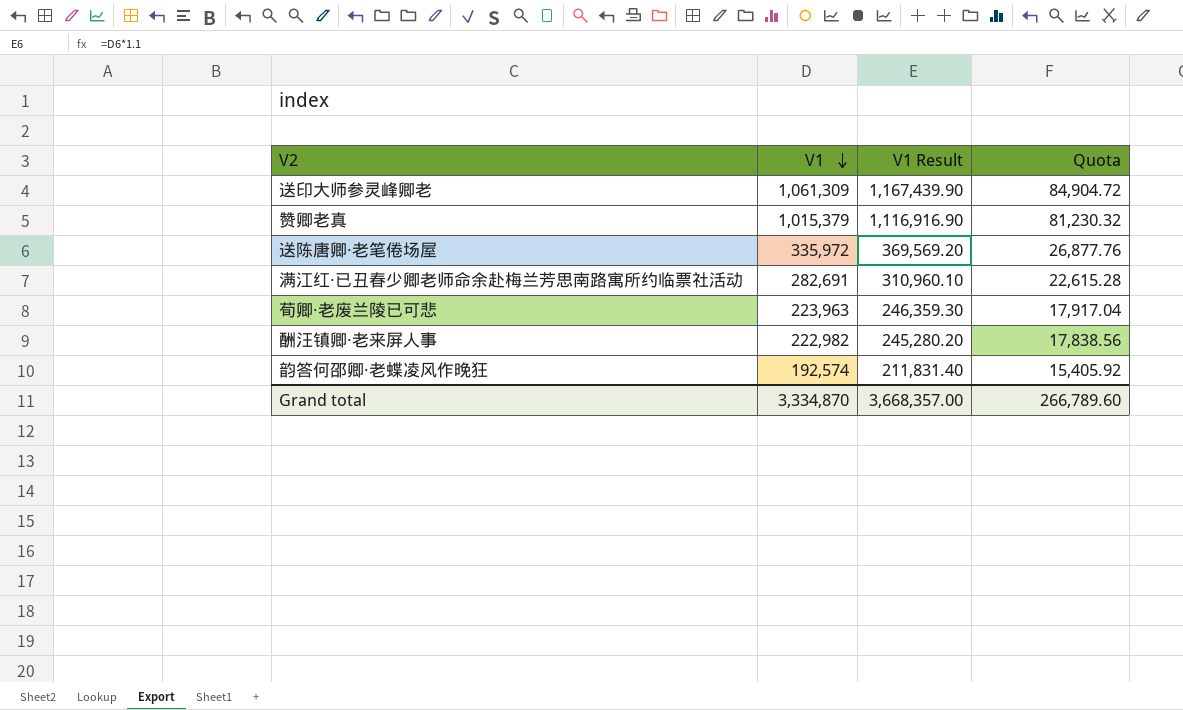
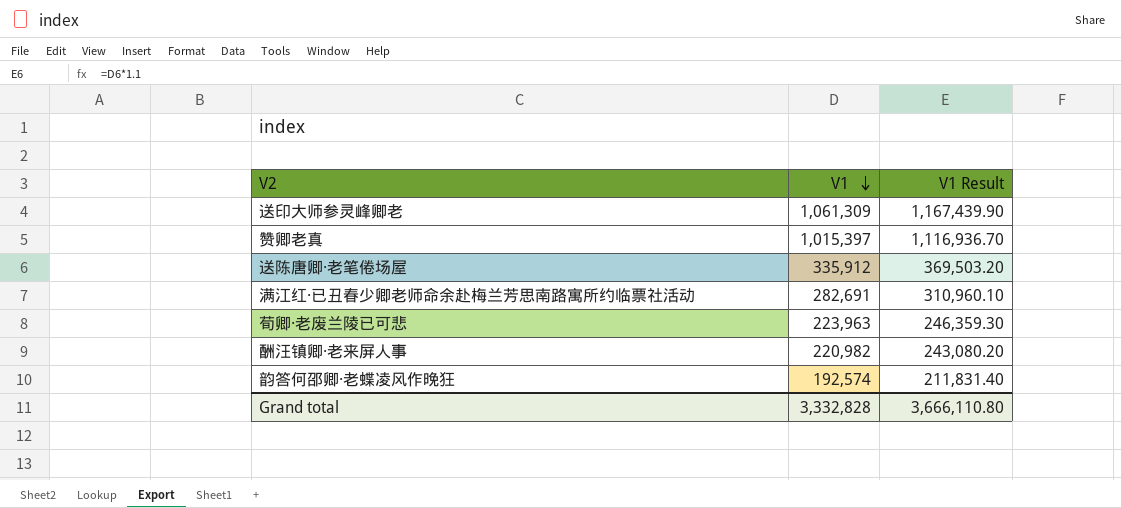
column Quota | formula: [V1] * 0.08 -> none
赞卿老真 | V1: 1,015,379 -> 1,015,397
赞卿老真 | V1 Result: 1,116,916.90 -> 1,116,936.70
送陈唐卿·老笔倦场屋 | V1: 335,972 -> 335,912
送陈唐卿·老笔倦场屋 | V1 Result: 369,569.20 -> 369,503.20
酬汪镇卿·老来屏人事 | V1: 222,982 -> 220,982
酬汪镇卿·老来屏人事 | V1 Result: 245,280.20 -> 243,080.20
Grand total | V1: 3,334,870 -> 3,332,828
Grand total | V1 Result: 3,668,357.00 -> 3,666,110.80

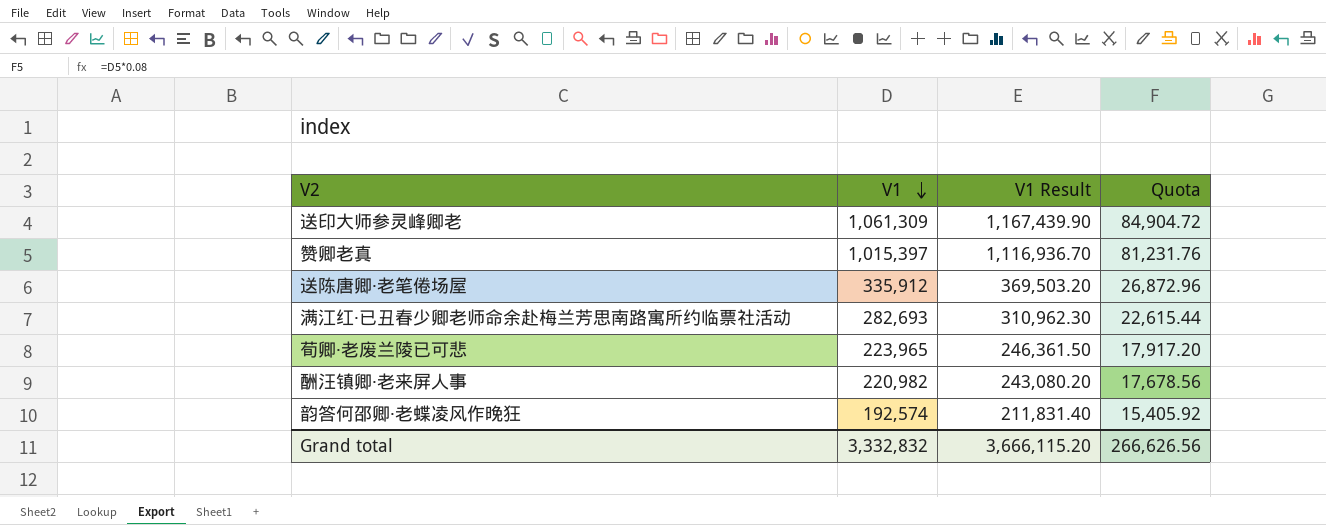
column Quota | formula: none -> [V1] * 0.08
满江红·已丑春少卿老师命余赴梅兰芳思南路寓所约临票社活动 | V1: 282,691 -> 282,693
满江红·已丑春少卿老师命余赴梅兰芳思南路寓所约临票社活动 | V1 Result: 310,960.10 -> 310,962.30
荀卿·老废兰陵已可悲 | V1: 223,963 -> 223,965
荀卿·老废兰陵已可悲 | V1 Result: 246,359.30 -> 246,361.50
Grand total | V1: 3,332,828 -> 3,332,832
Grand total | V1 Result: 3,666,110.80 -> 3,666,115.20

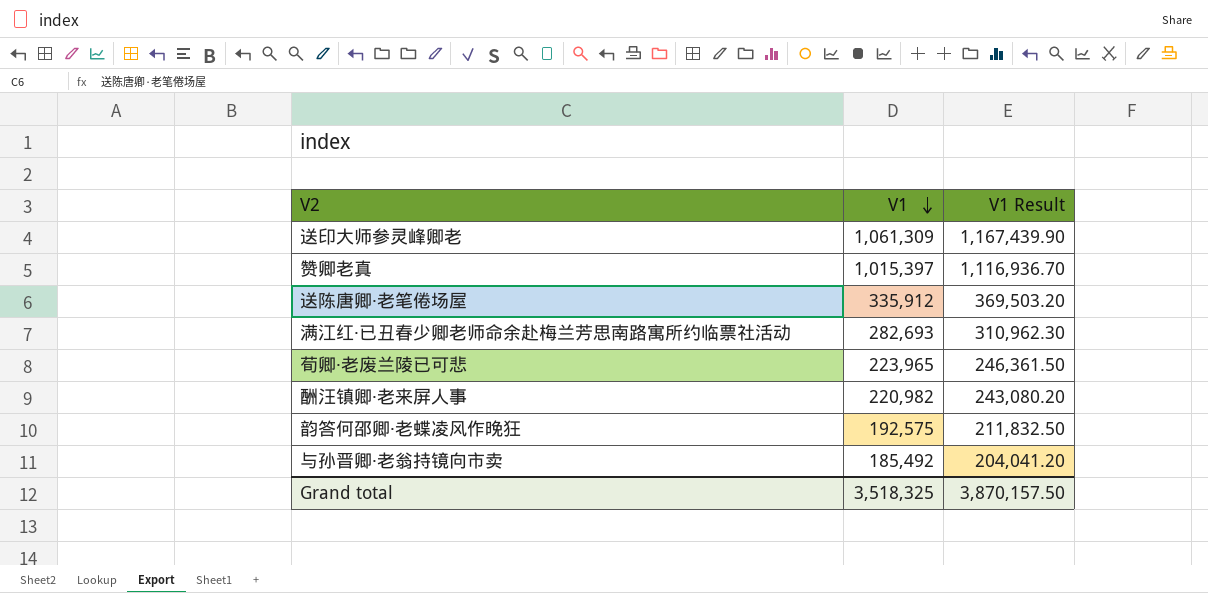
column Quota | formula: [V1] * 0.08 -> none
韵答何邵卿·老蝶凌风作晚狂 | V1: 192,574 -> 192,575
韵答何邵卿·老蝶凌风作晚狂 | V1 Result: 211,831.40 -> 211,832.50
row 与孙晋卿·老翁持镜向市卖: none -> 185,492 | 204,041.20
Grand total | V1: 3,332,832 -> 3,518,325
Grand total | V1 Result: 3,666,115.20 -> 3,870,157.50

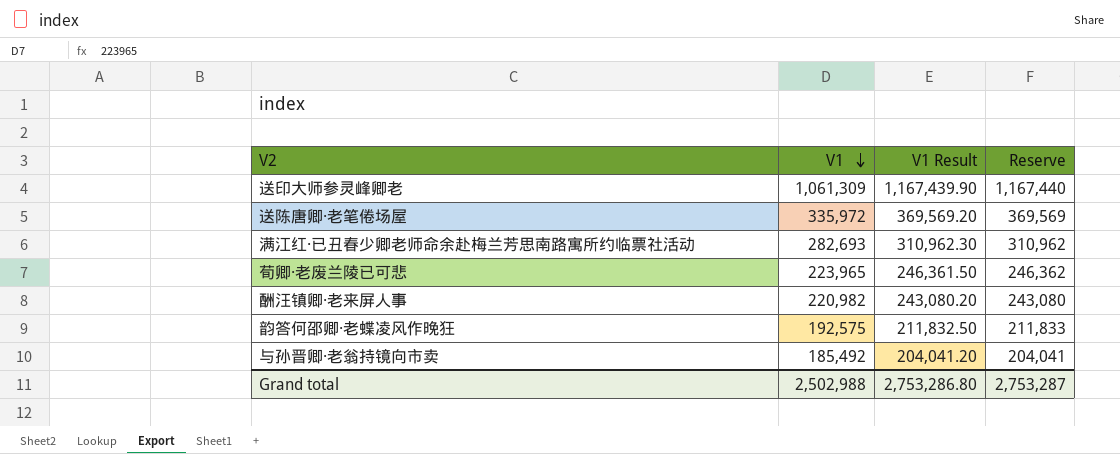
column Reserve | formula: none -> [V1] * 1.1
row 赞卿老真: 1,015,397 | 1,116,936.70 -> none
送陈唐卿·老笔倦场屋 | V1: 335,912 -> 335,972
送陈唐卿·老笔倦场屋 | V1 Result: 369,503.20 -> 369,569.20
Grand total | V1: 3,518,325 -> 2,502,988
Grand total | V1 Result: 3,870,157.50 -> 2,753,286.80

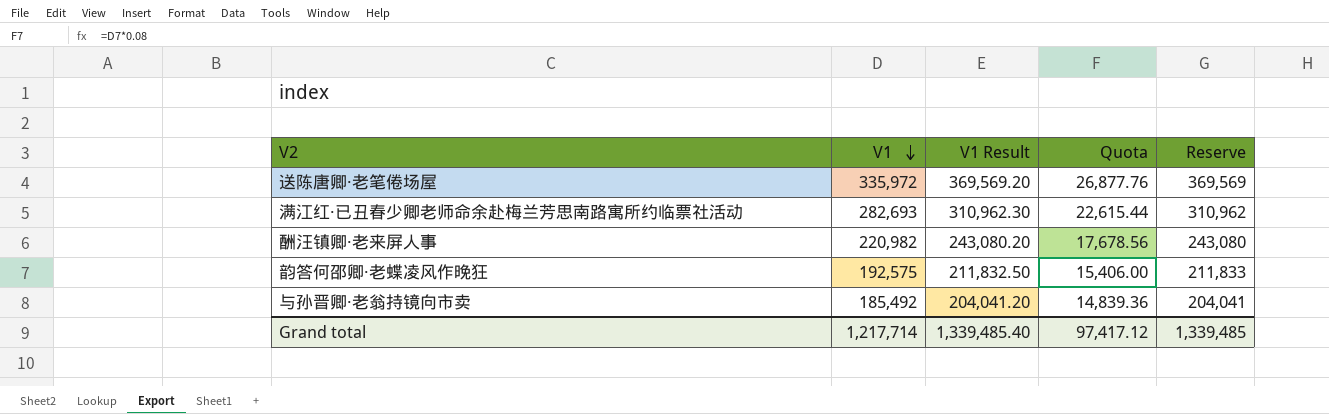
column Quota | formula: none -> [V1] * 0.08
row 送印大师参灵峰卿老: 1,061,309 | 1,167,439.90 | 1,167,440 -> none
row 荀卿·老废兰陵已可悲: 223,965 | 246,361.50 | 246,362 -> none
Grand total | V1: 2,502,988 -> 1,217,714
Grand total | V1 Result: 2,753,286.80 -> 1,339,485.40
Grand total | Reserve: 2,753,287 -> 1,339,485

